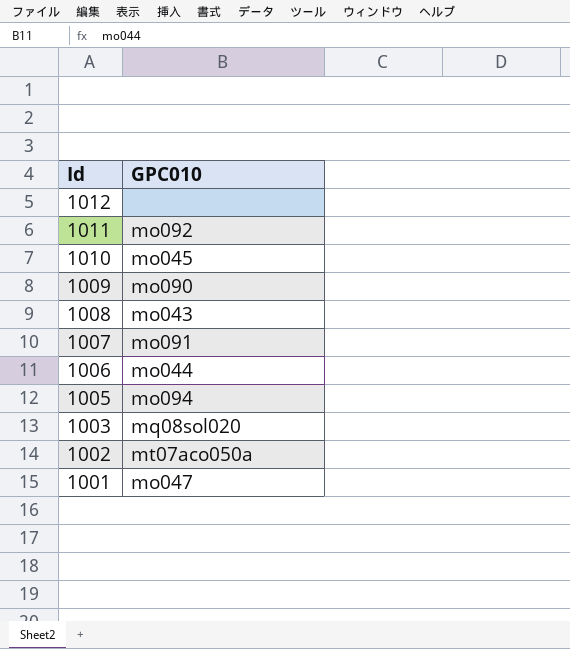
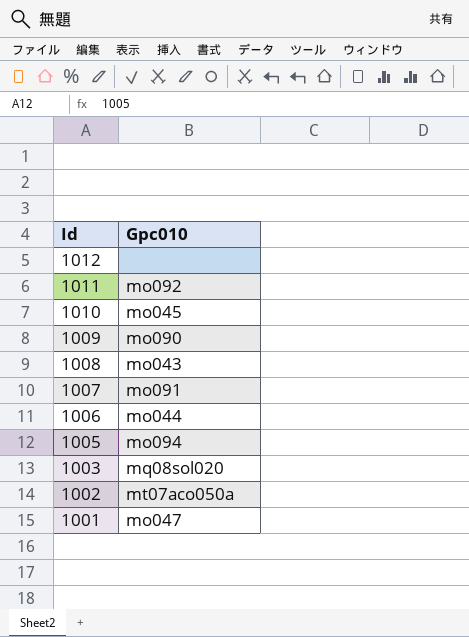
column name: GPC010 -> Gpc010

